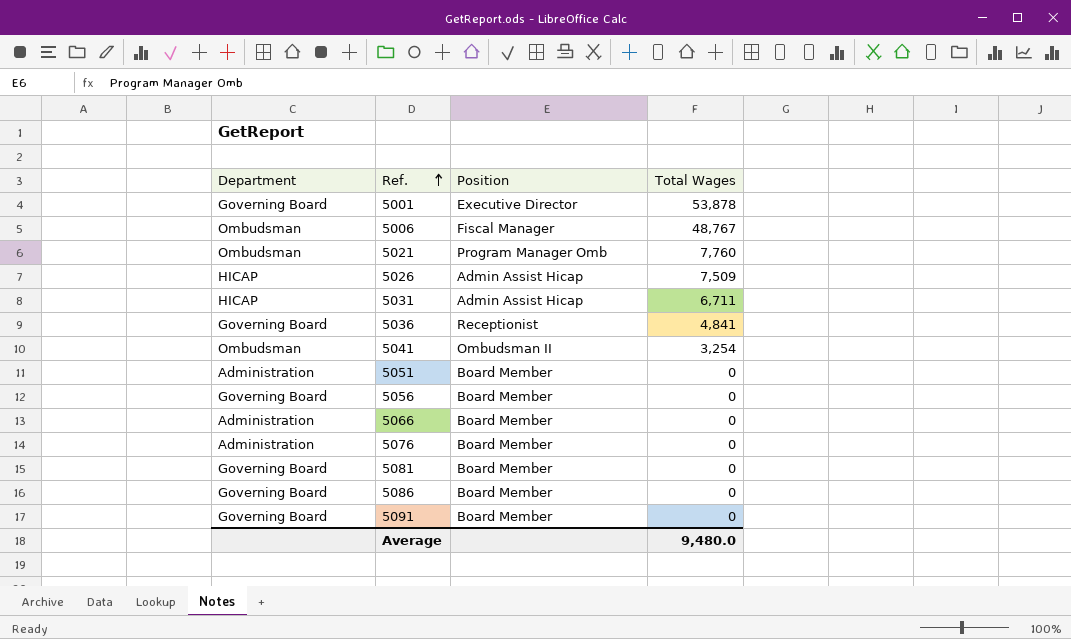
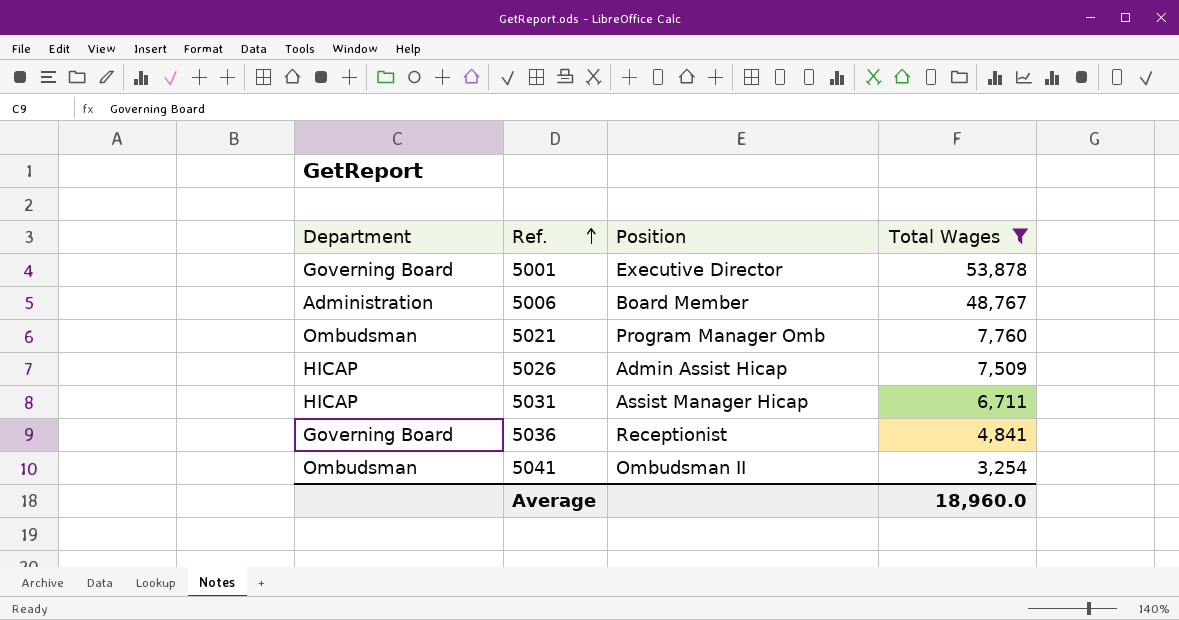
filter: none -> Total Wages != 0
5006 | Department: Ombudsman -> Administration
5006 | Position: Fiscal Manager -> Board Member
5031 | Position: Admin Assist Hicap -> Assist Manager Hicap
Average | Total Wages: 9,480.0 -> 18,960.0

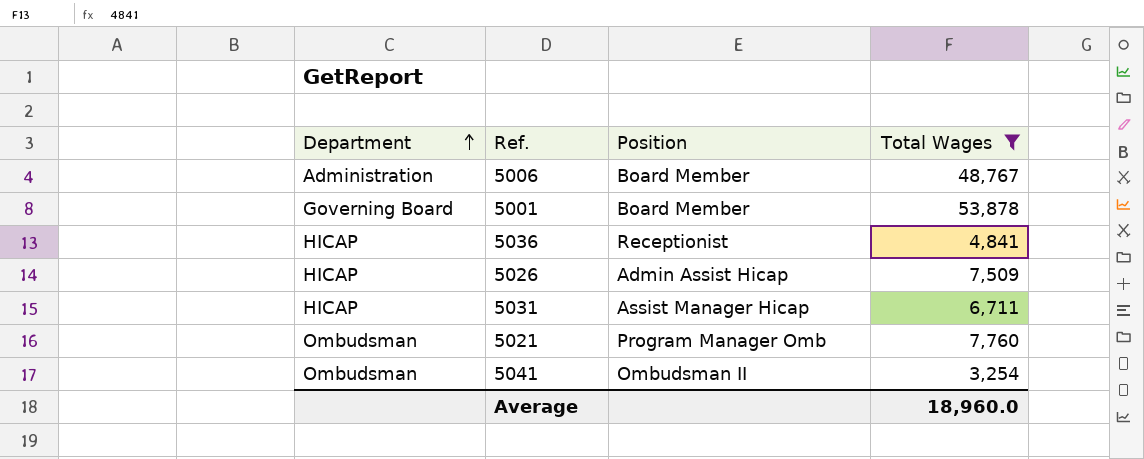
row order: Ref. ascending -> Department ascending
5001 | Position: Executive Director -> Board Member
5036 | Department: Governing Board -> HICAP

